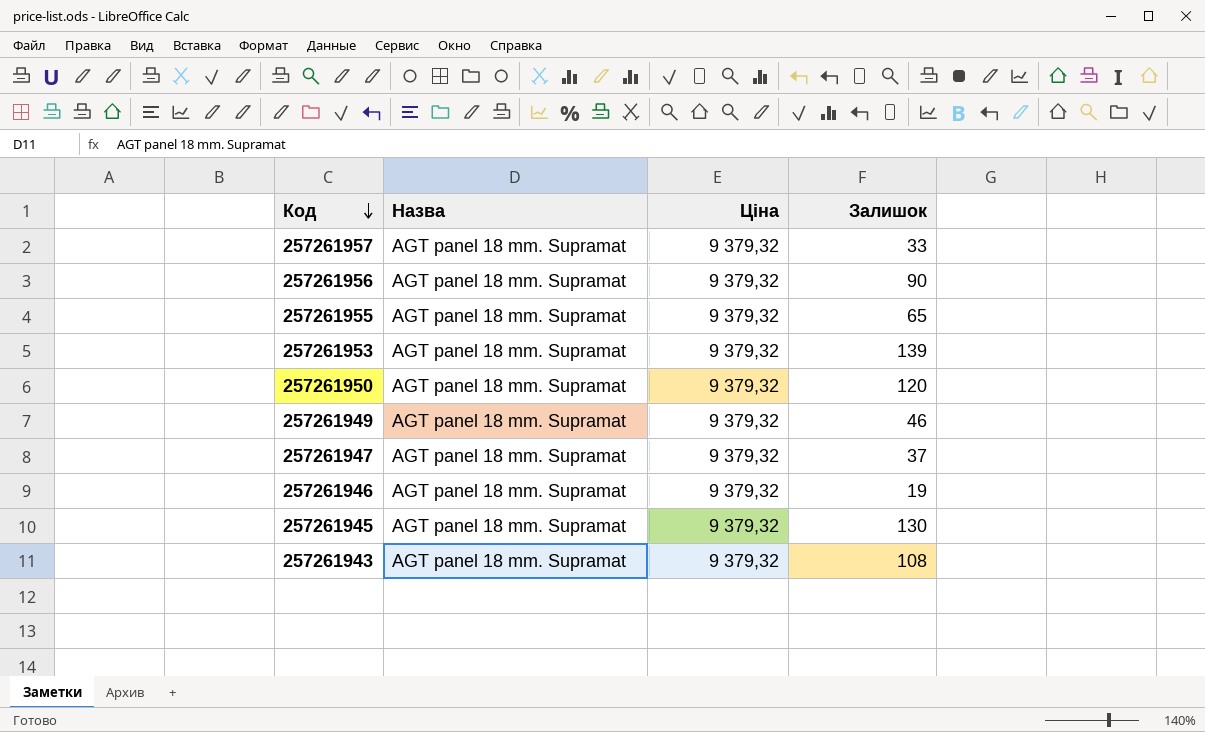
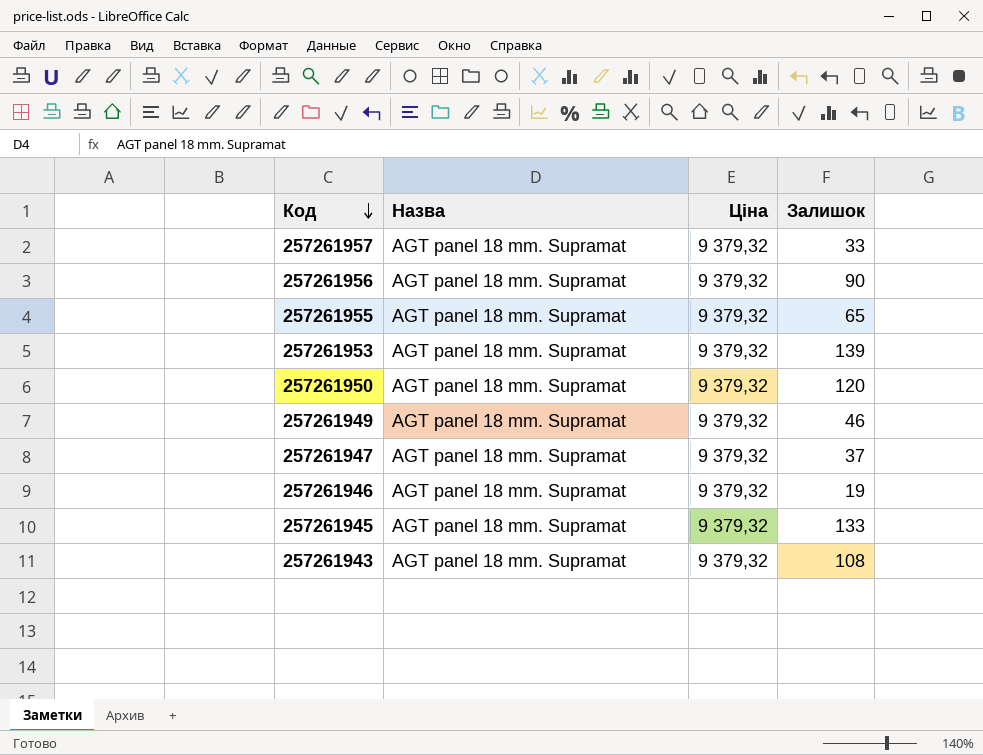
257261945 | Залишок: 130 -> 133

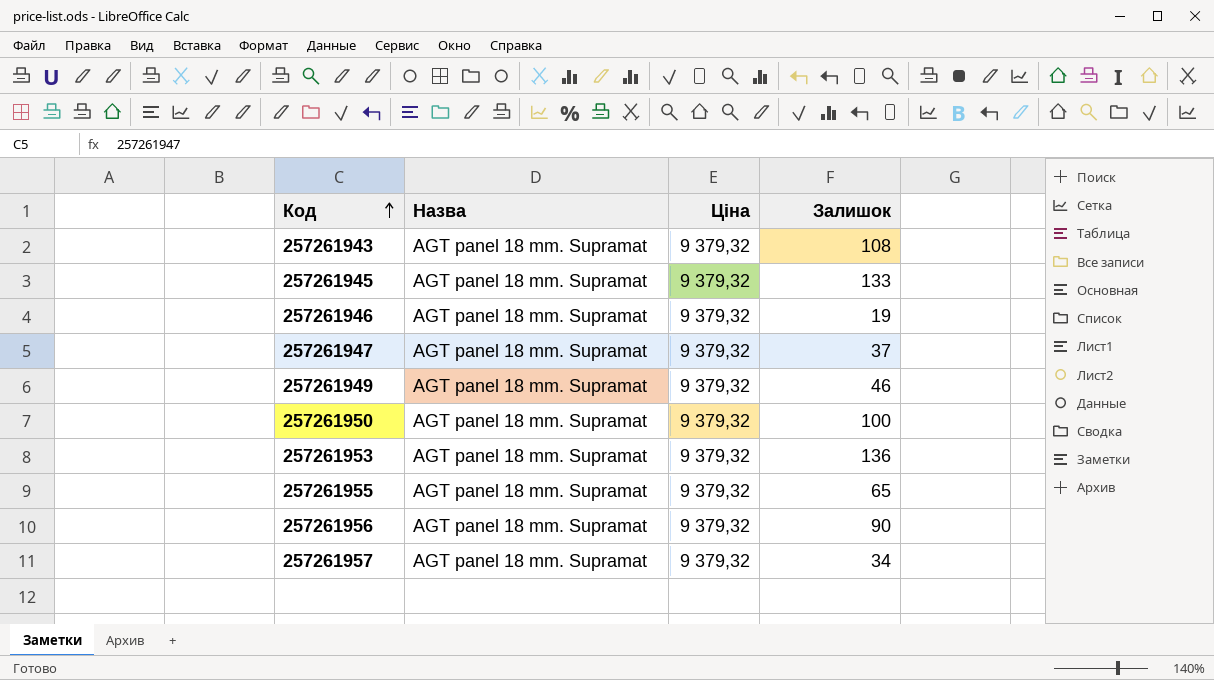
row order: Код descending -> Код ascending
257261950 | Залишок: 120 -> 100
257261953 | Залишок: 139 -> 136
257261957 | Залишок: 33 -> 34

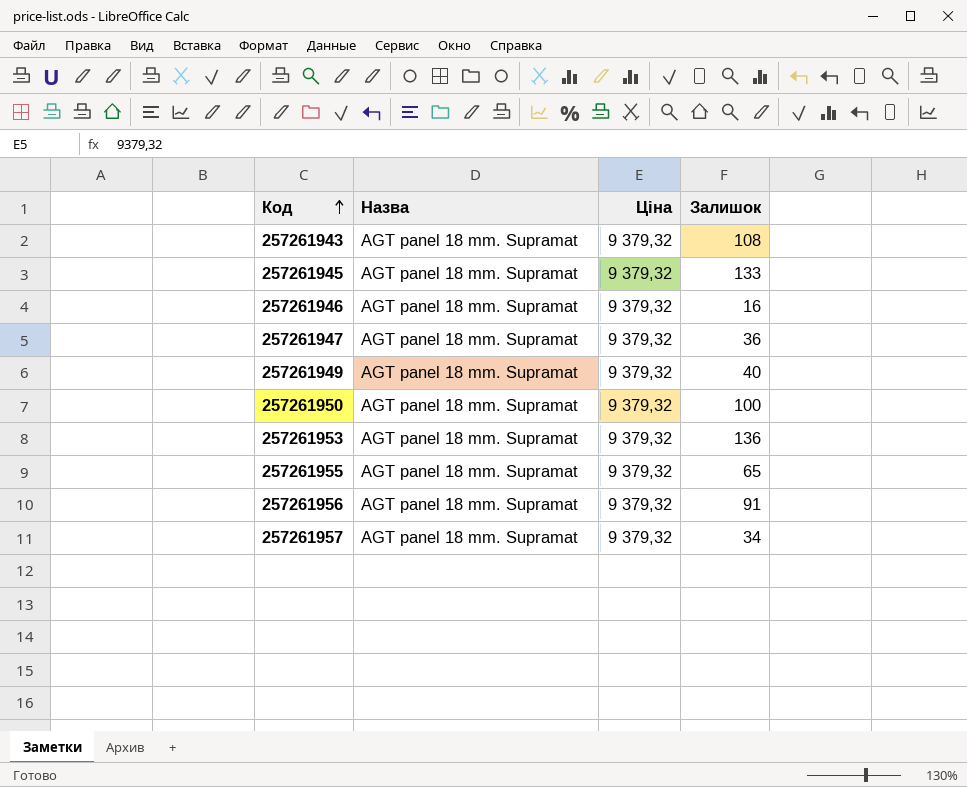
257261946 | Залишок: 19 -> 16
257261947 | Залишок: 37 -> 36
257261949 | Залишок: 46 -> 40
257261956 | Залишок: 90 -> 91

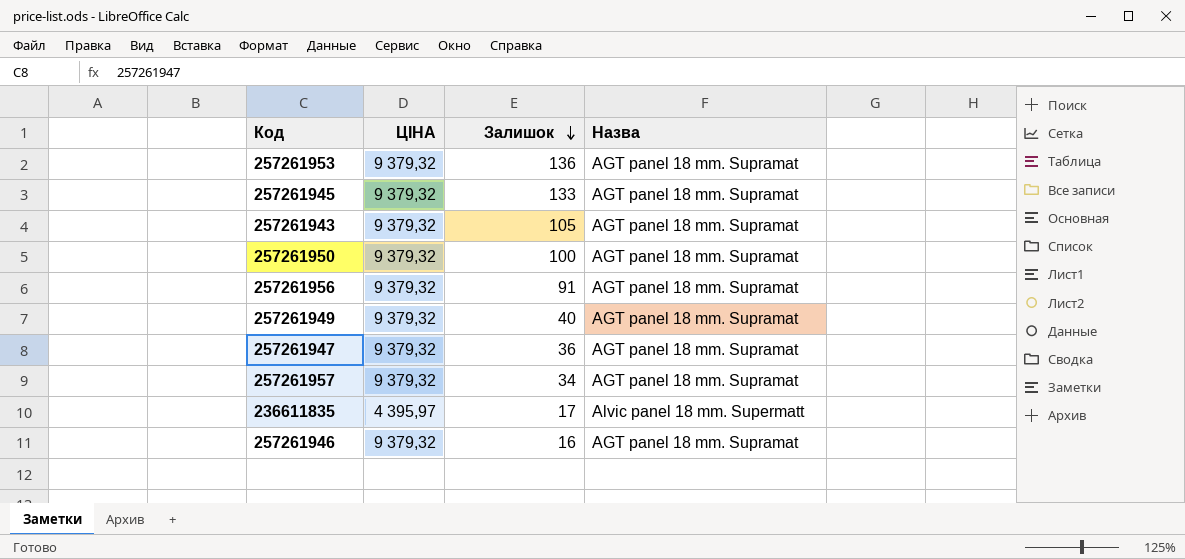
row order: Код ascending -> Залишок descending
column name: Ціна -> ЦІНА
column Назва | position: 2 -> 4
row 257261955: AGT panel 18 mm. Supramat | 9 379,32 | 65 -> none
257261943 | Залишок: 108 -> 105
row 236611835: none -> 4 395,97 | 17 | Alvic panel 18 mm. Supermatt

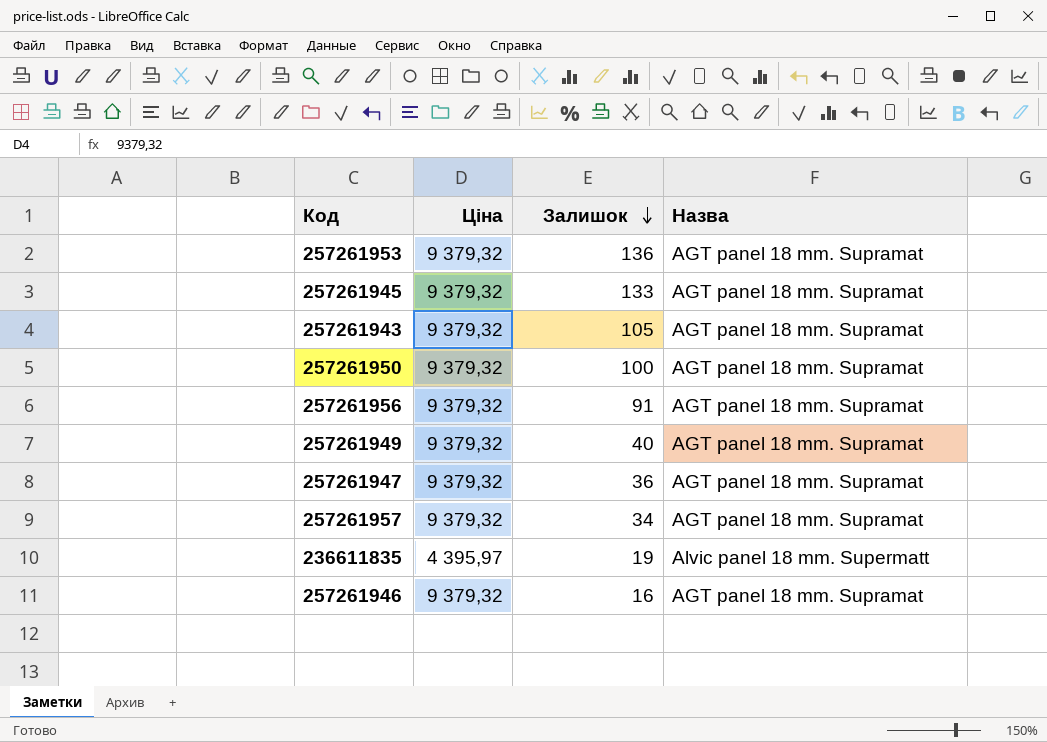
column name: ЦІНА -> Ціна
236611835 | Залишок: 17 -> 19

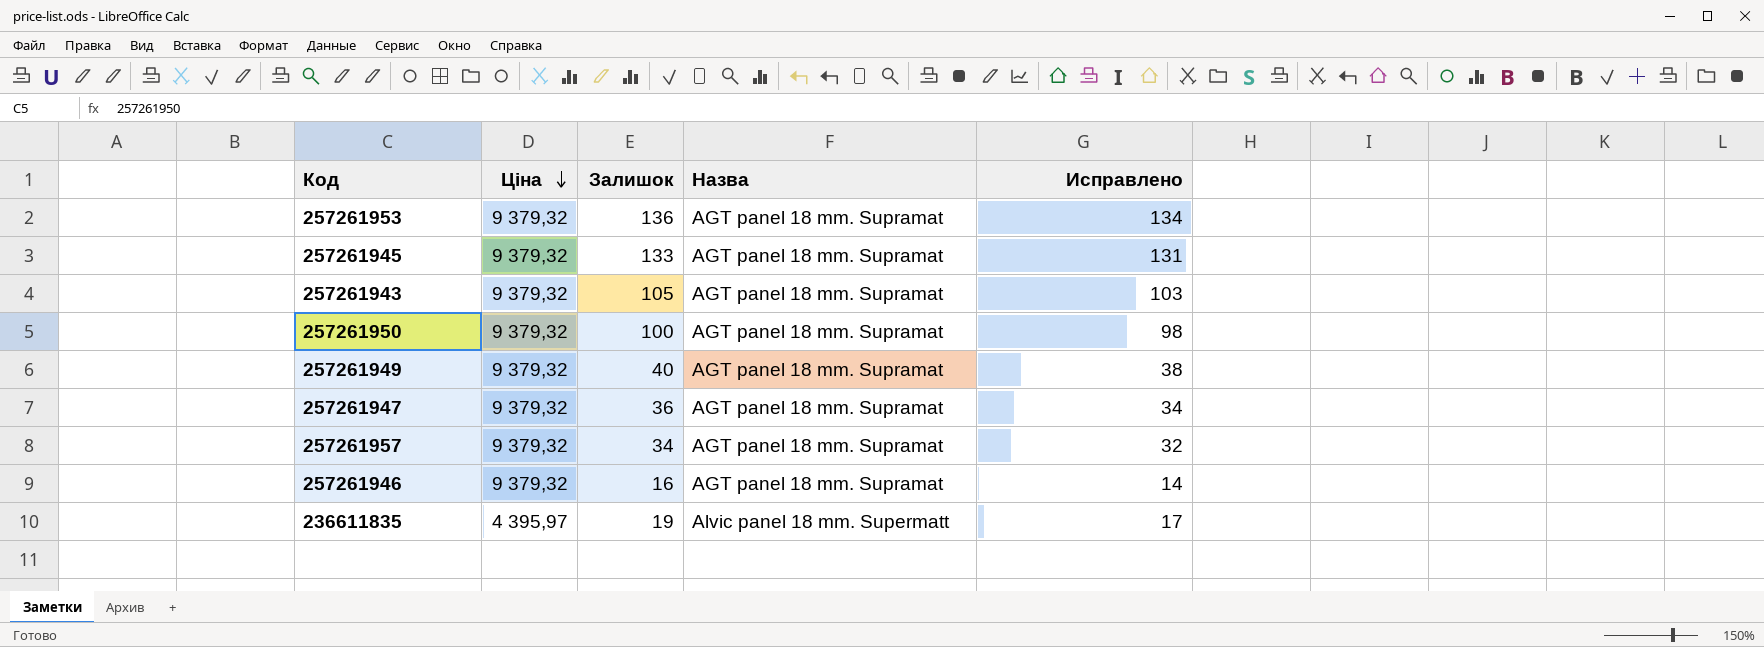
row order: Залишок descending -> Ціна descending
column Исправлено | formula: none -> [Залишок] - 2
row 257261956: 9 379,32 | 91 | AGT panel 18 mm. Supramat -> none

